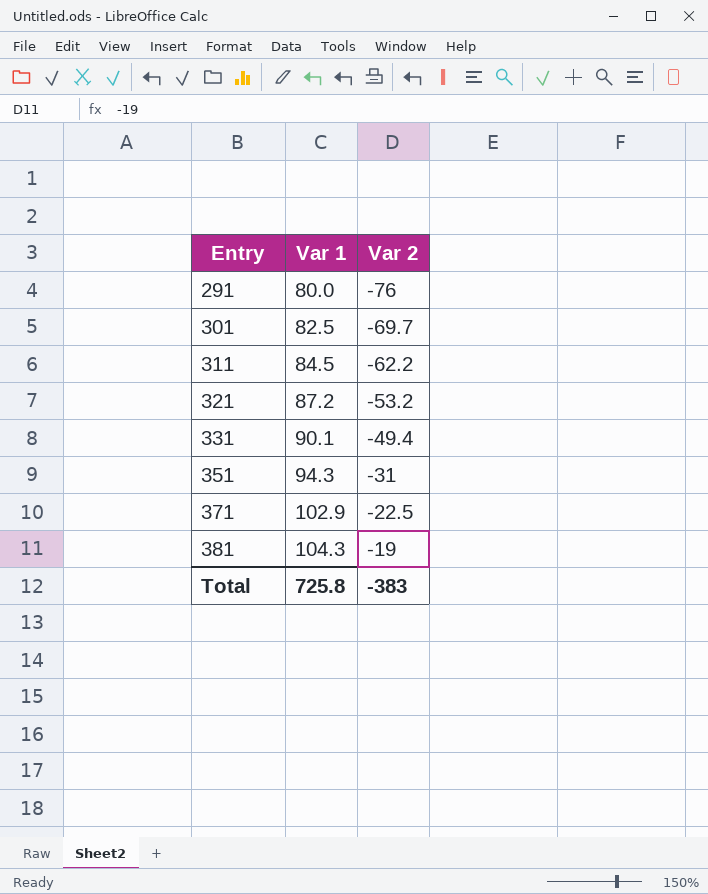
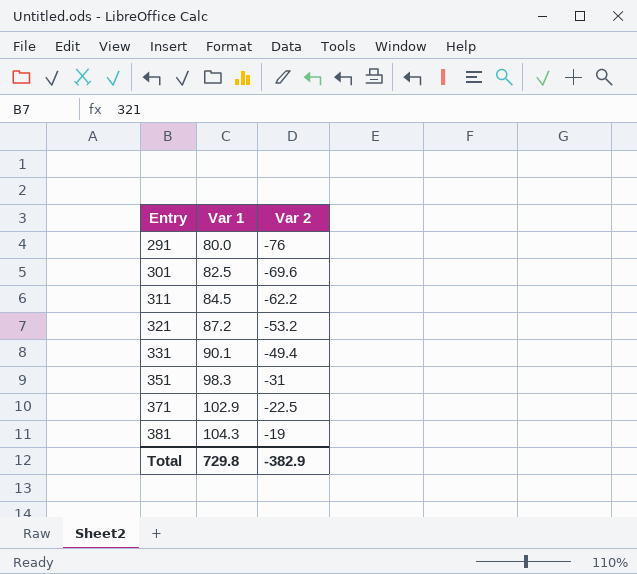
301 | Var 2: -69.7 -> -69.6
351 | Var 1: 94.3 -> 98.3
Total | Var 1: 725.8 -> 729.8
Total | Var 2: -383 -> -382.9

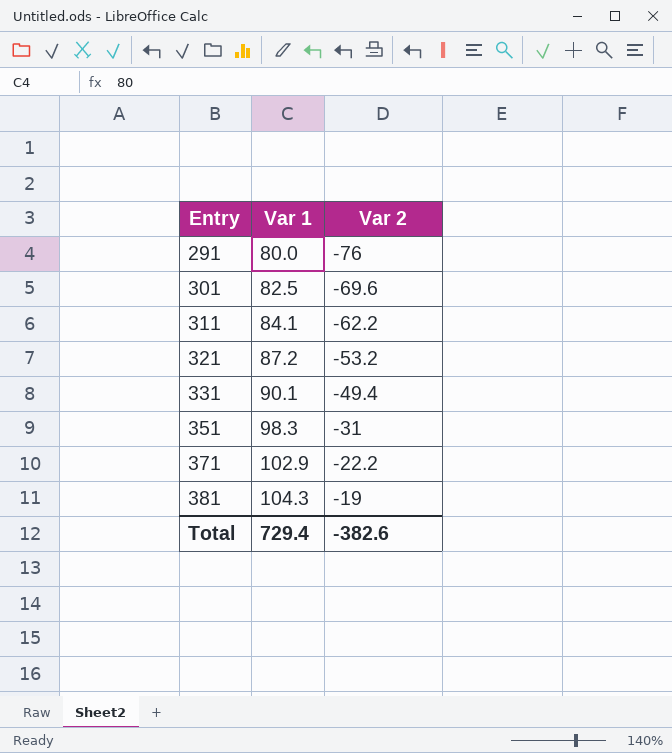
311 | Var 1: 84.5 -> 84.1
371 | Var 2: -22.5 -> -22.2
Total | Var 1: 729.8 -> 729.4
Total | Var 2: -382.9 -> -382.6

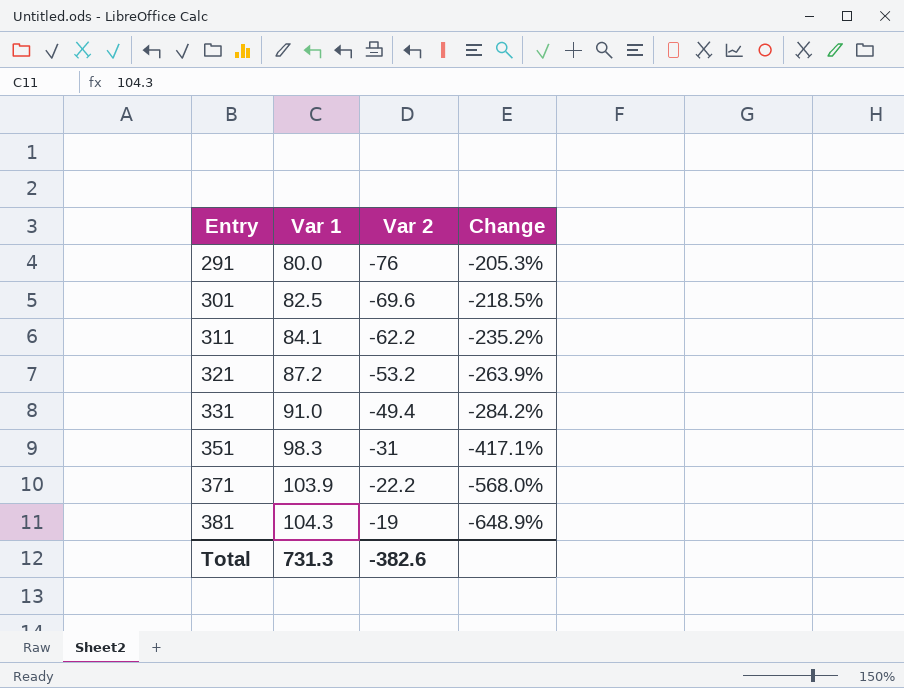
column Change | formula: none -> ([Var 1] - [Var 2]) / [Var 2]
331 | Var 1: 90.1 -> 91.0
371 | Var 1: 102.9 -> 103.9
Total | Var 1: 729.4 -> 731.3

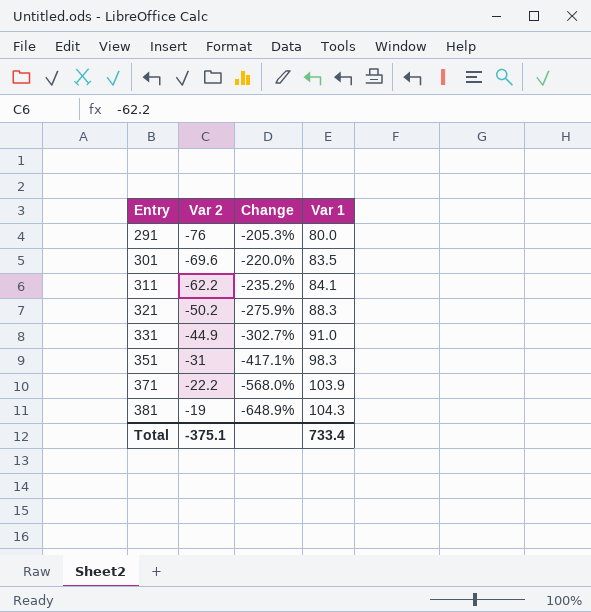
column Var 1 | position: 2 -> 4
301 | Change: -218.5% -> -220.0%
301 | Var 1: 82.5 -> 83.5
321 | Var 2: -53.2 -> -50.2
321 | Change: -263.9% -> -275.9%
321 | Var 1: 87.2 -> 88.3
331 | Var 2: -49.4 -> -44.9
331 | Change: -284.2% -> -302.7%
Total | Var 2: -382.6 -> -375.1
Total | Var 1: 731.3 -> 733.4

